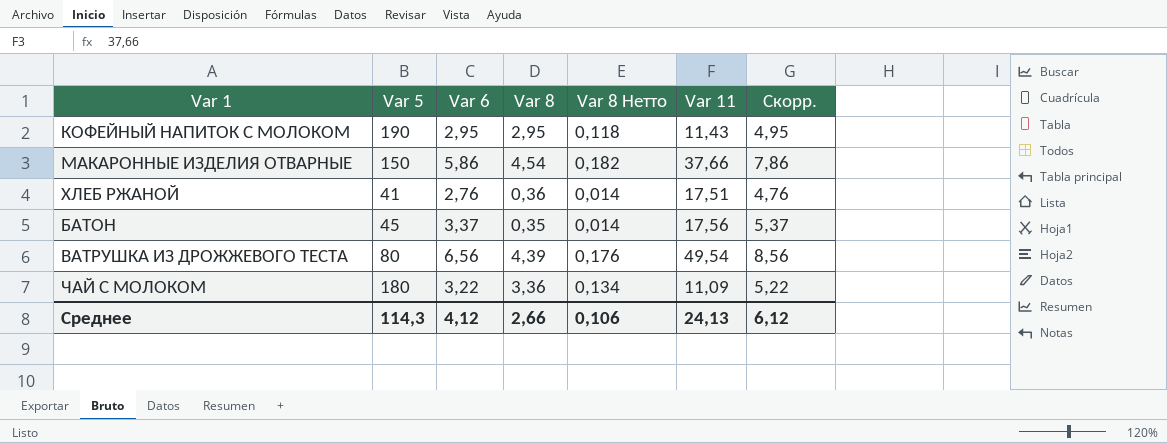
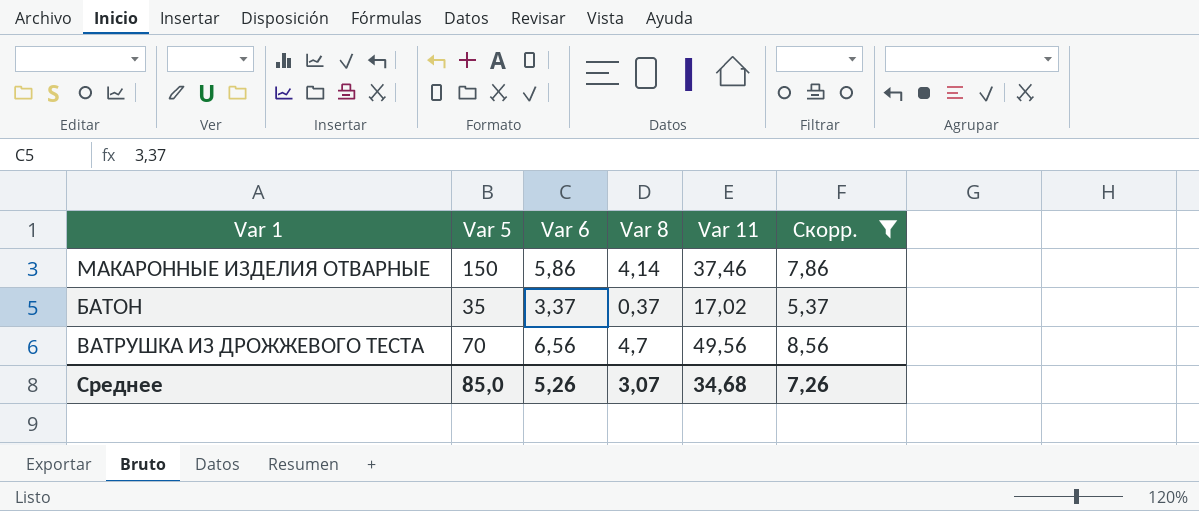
filter: none -> Скорр. >= 5,37
column Var 8 Нетто | formula: [Var 8] * 0,04 -> none
МАКАРОННЫЕ ИЗДЕЛИЯ ОТВАРНЫЕ | Var 8: 4,54 -> 4,14
МАКАРОННЫЕ ИЗДЕЛИЯ ОТВАРНЫЕ | Var 11: 37,66 -> 37,46
БАТОН | Var 5: 45 -> 35
БАТОН | Var 8: 0,35 -> 0,37
БАТОН | Var 11: 17,56 -> 17,02
ВАТРУШКА ИЗ ДРОЖЖЕВОГО ТЕСТА | Var 5: 80 -> 70
ВАТРУШКА ИЗ ДРОЖЖЕВОГО ТЕСТА | Var 8: 4,39 -> 4,7
ВАТРУШКА ИЗ ДРОЖЖЕВОГО ТЕСТА | Var 11: 49,54 -> 49,56
Среднее | Var 5: 114,3 -> 85,0
Среднее | Var 6: 4,12 -> 5,26
Среднее | Var 8: 2,66 -> 3,07
Среднее | Var 11: 24,13 -> 34,68
Среднее | Скорр.: 6,12 -> 7,26

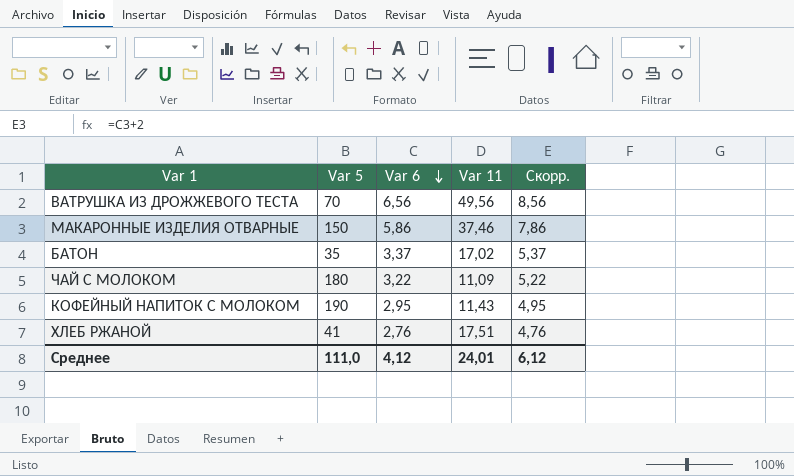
filter: Скорр. >= 5,37 -> none
row order: none -> Var 6 descending
column Var 8 | position: 4 -> none
Среднее | Var 5: 85,0 -> 111,0
Среднее | Var 6: 5,26 -> 4,12
Среднее | Var 11: 34,68 -> 24,01
Среднее | Скорр.: 7,26 -> 6,12

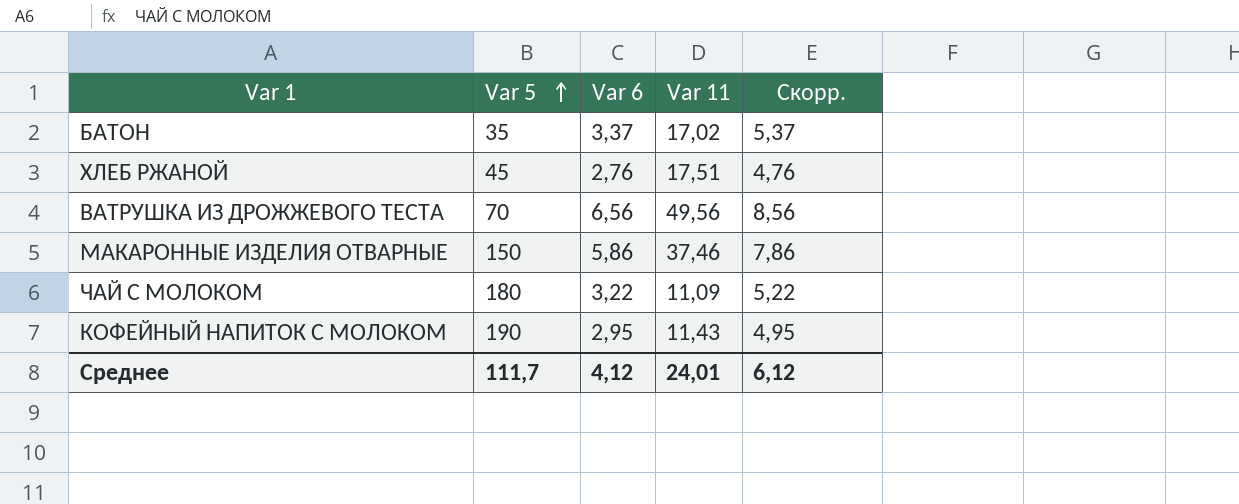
row order: Var 6 descending -> Var 5 ascending
ХЛЕБ РЖАНОЙ | Var 5: 41 -> 45
Среднее | Var 5: 111,0 -> 111,7

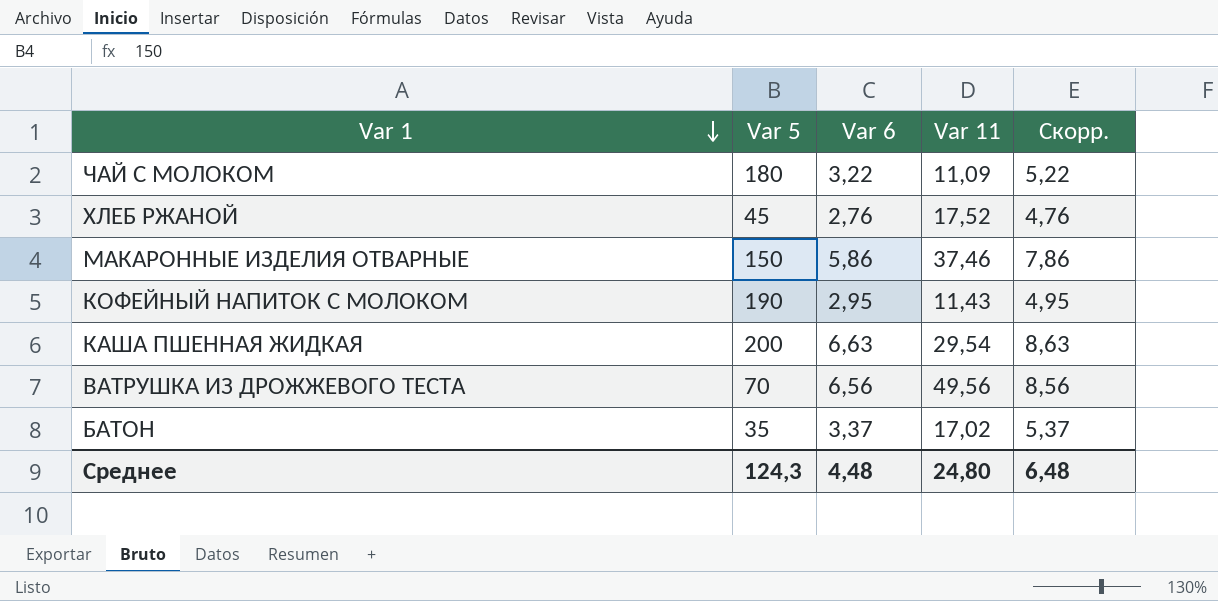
row order: Var 5 ascending -> Var 1 descending
ХЛЕБ РЖАНОЙ | Var 11: 17,51 -> 17,52
row КАША ПШЕННАЯ ЖИДКАЯ: none -> 200 | 6,63 | 29,54 | 8,63
Среднее | Var 5: 111,7 -> 124,3
Среднее | Var 6: 4,12 -> 4,48
Среднее | Var 11: 24,01 -> 24,80
Среднее | Скорр.: 6,12 -> 6,48

